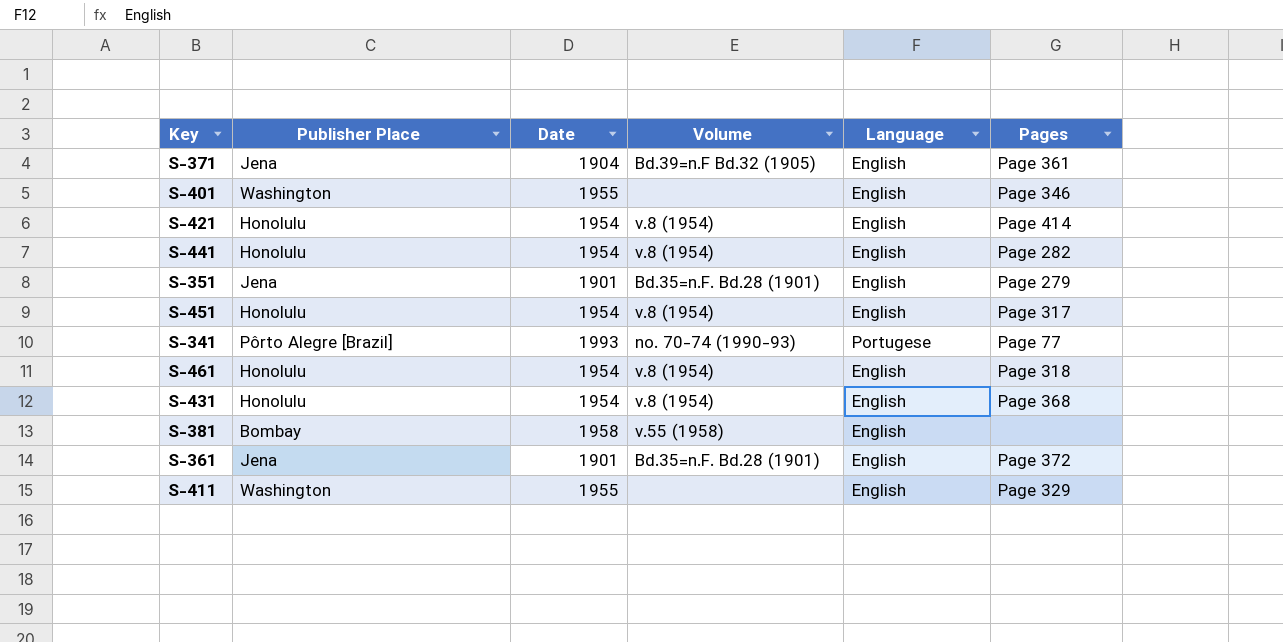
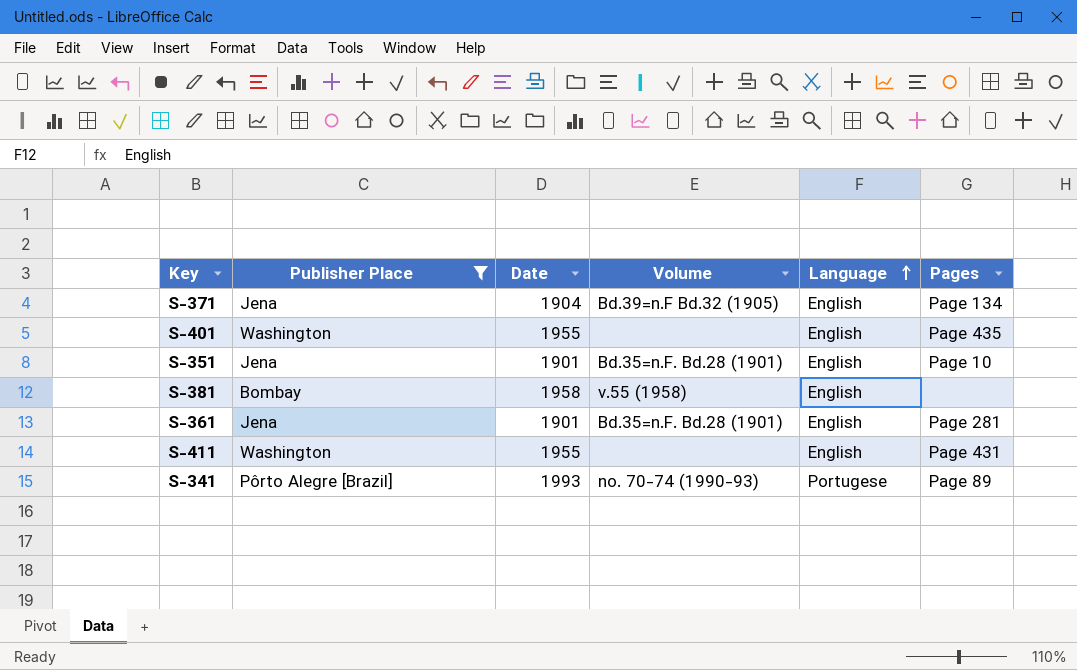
filter: none -> Publisher Place != Honolulu
row order: none -> Language ascending
S-371 | Pages: Page 361 -> Page 134
S-401 | Pages: Page 346 -> Page 435
S-351 | Pages: Page 279 -> Page 10
S-361 | Pages: Page 372 -> Page 281
S-411 | Pages: Page 329 -> Page 431
S-341 | Pages: Page 77 -> Page 89

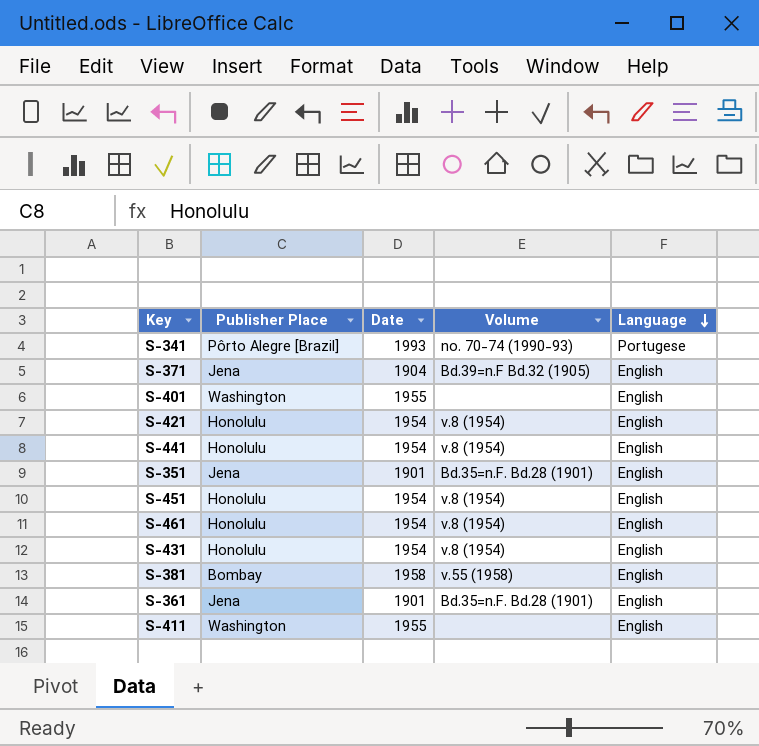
filter: Publisher Place != Honolulu -> none
row order: Language ascending -> Language descending
column Pages | position: 6 -> none

